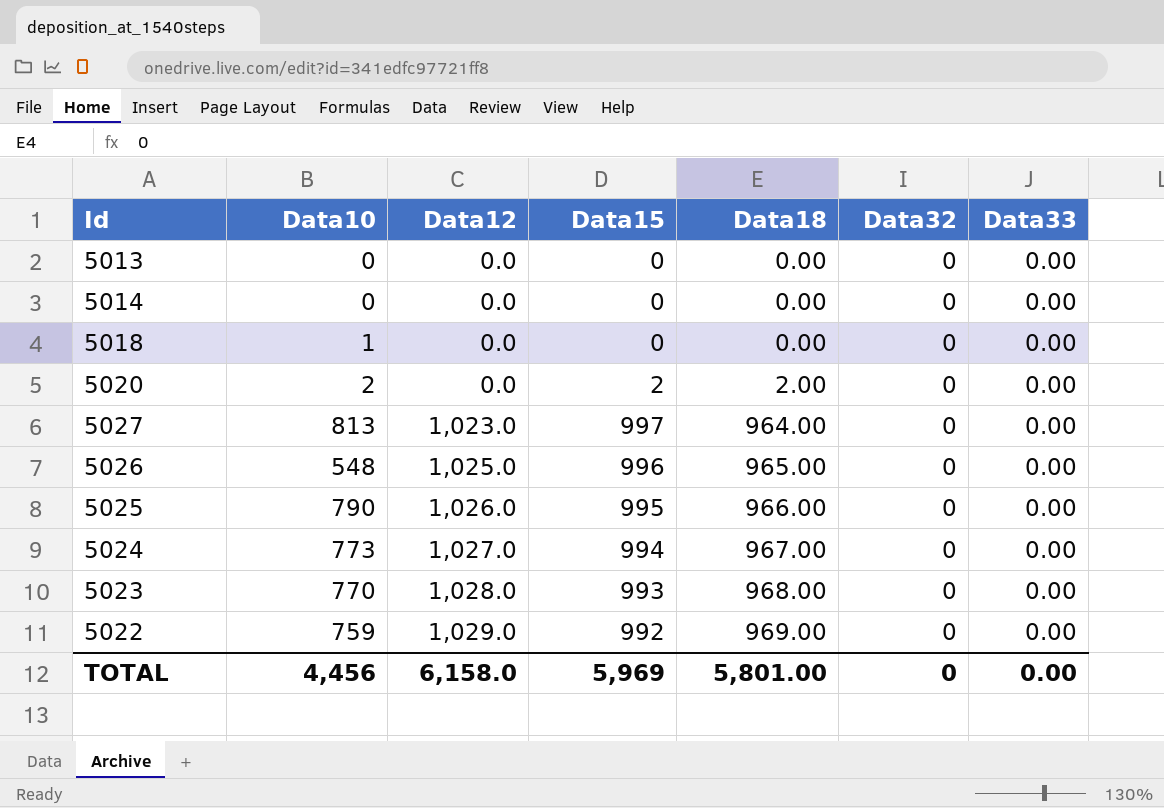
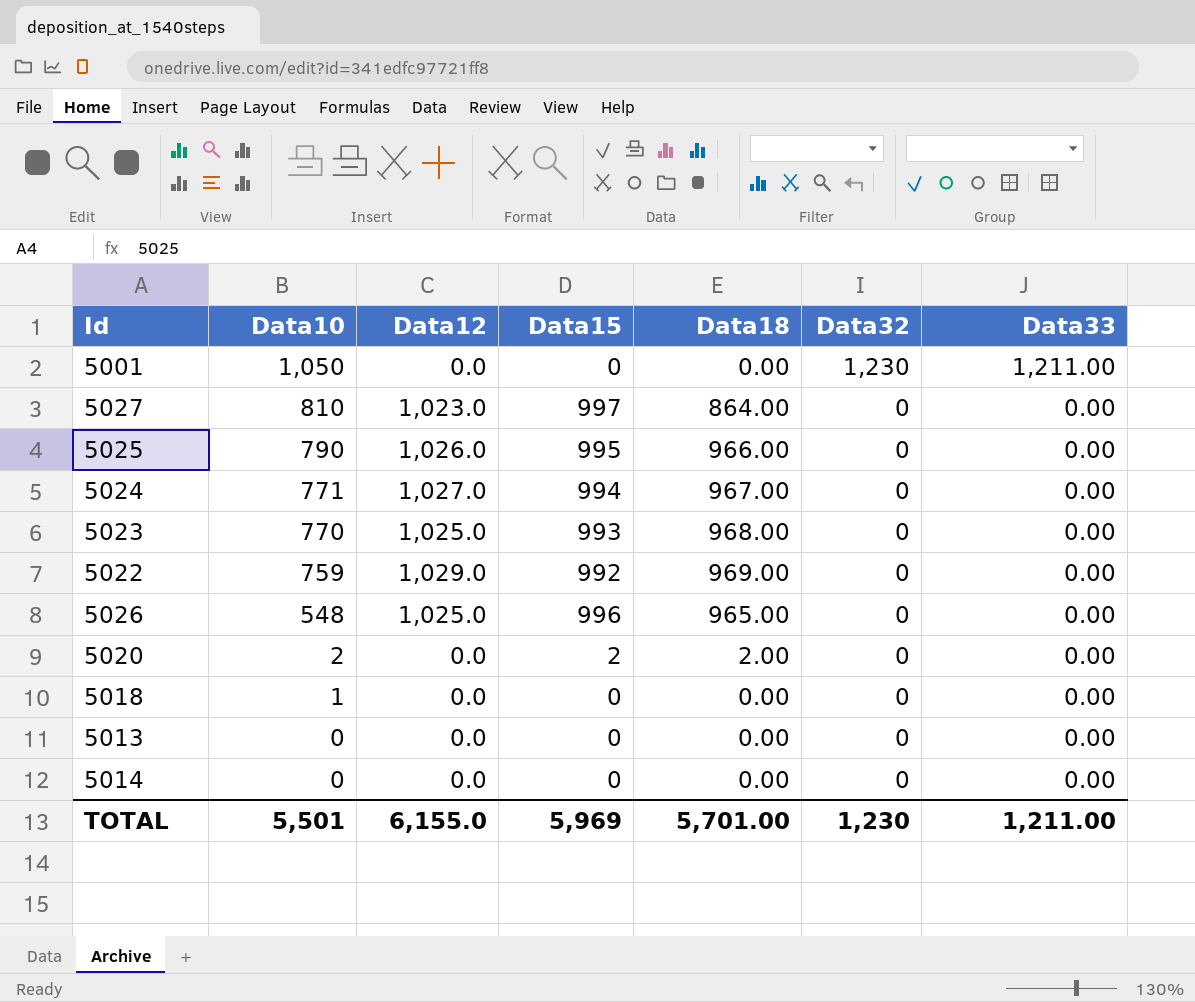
row order: Data12 ascending -> Data10 descending
row 5001: none -> 1,050 | 0.0 | 0 | 0.00 | 1,230 | 1,211.00
5027 | Data10: 813 -> 810
5027 | Data18: 964.00 -> 864.00
5024 | Data10: 773 -> 771
5023 | Data12: 1,028.0 -> 1,025.0
TOTAL | Data10: 4,456 -> 5,501
TOTAL | Data12: 6,158.0 -> 6,155.0
TOTAL | Data18: 5,801.00 -> 5,701.00
TOTAL | Data32: 0 -> 1,230
TOTAL | Data33: 0.00 -> 1,211.00

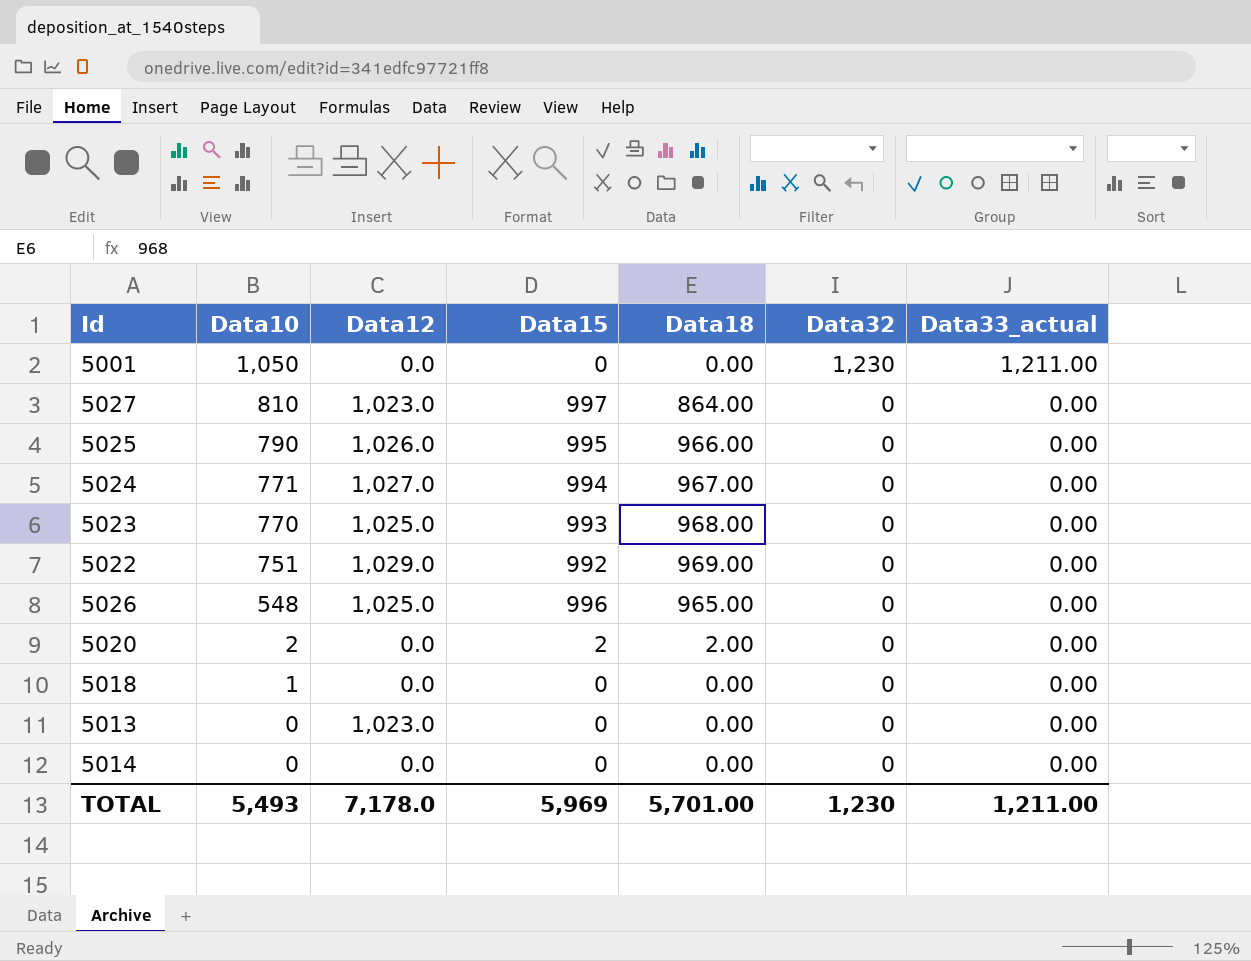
column name: Data33 -> Data33_actual
5022 | Data10: 759 -> 751
5013 | Data12: 0.0 -> 1,023.0
TOTAL | Data10: 5,501 -> 5,493
TOTAL | Data12: 6,155.0 -> 7,178.0

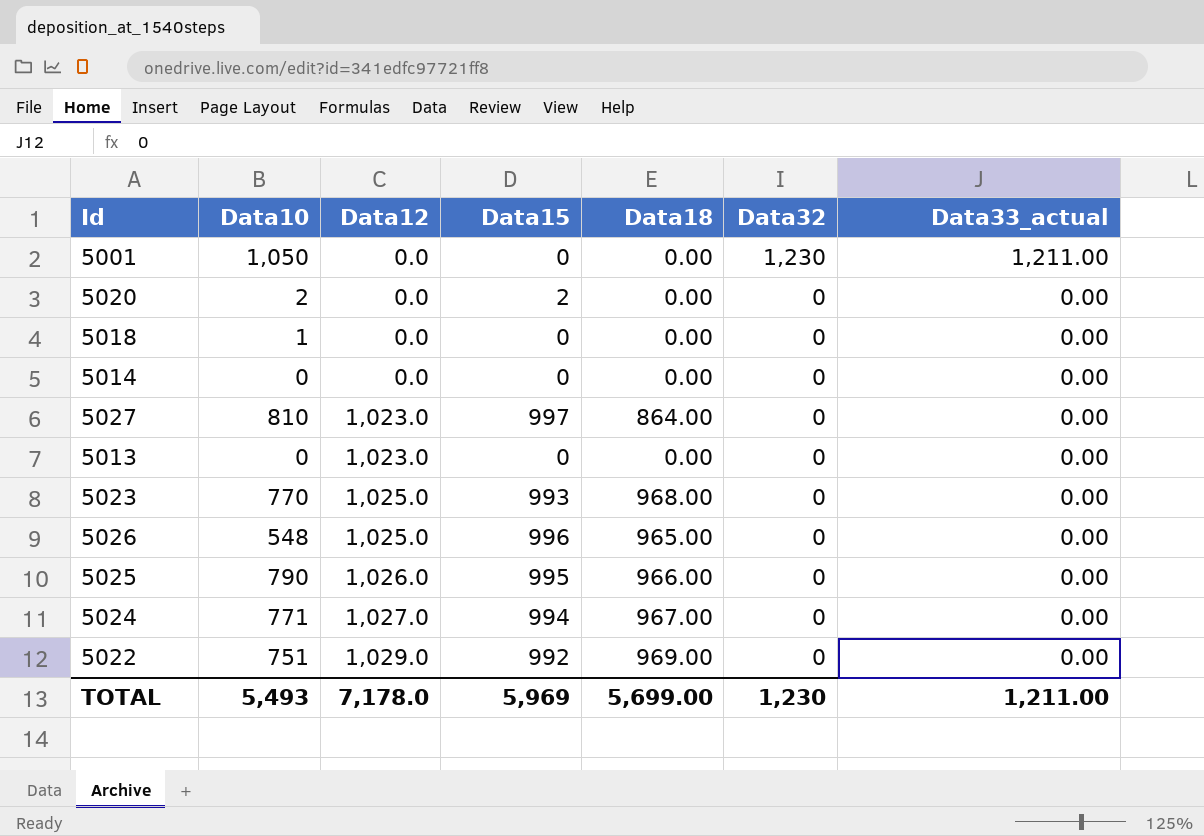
row order: Data10 descending -> Data12 ascending
5020 | Data18: 2.00 -> 0.00
TOTAL | Data18: 5,701.00 -> 5,699.00

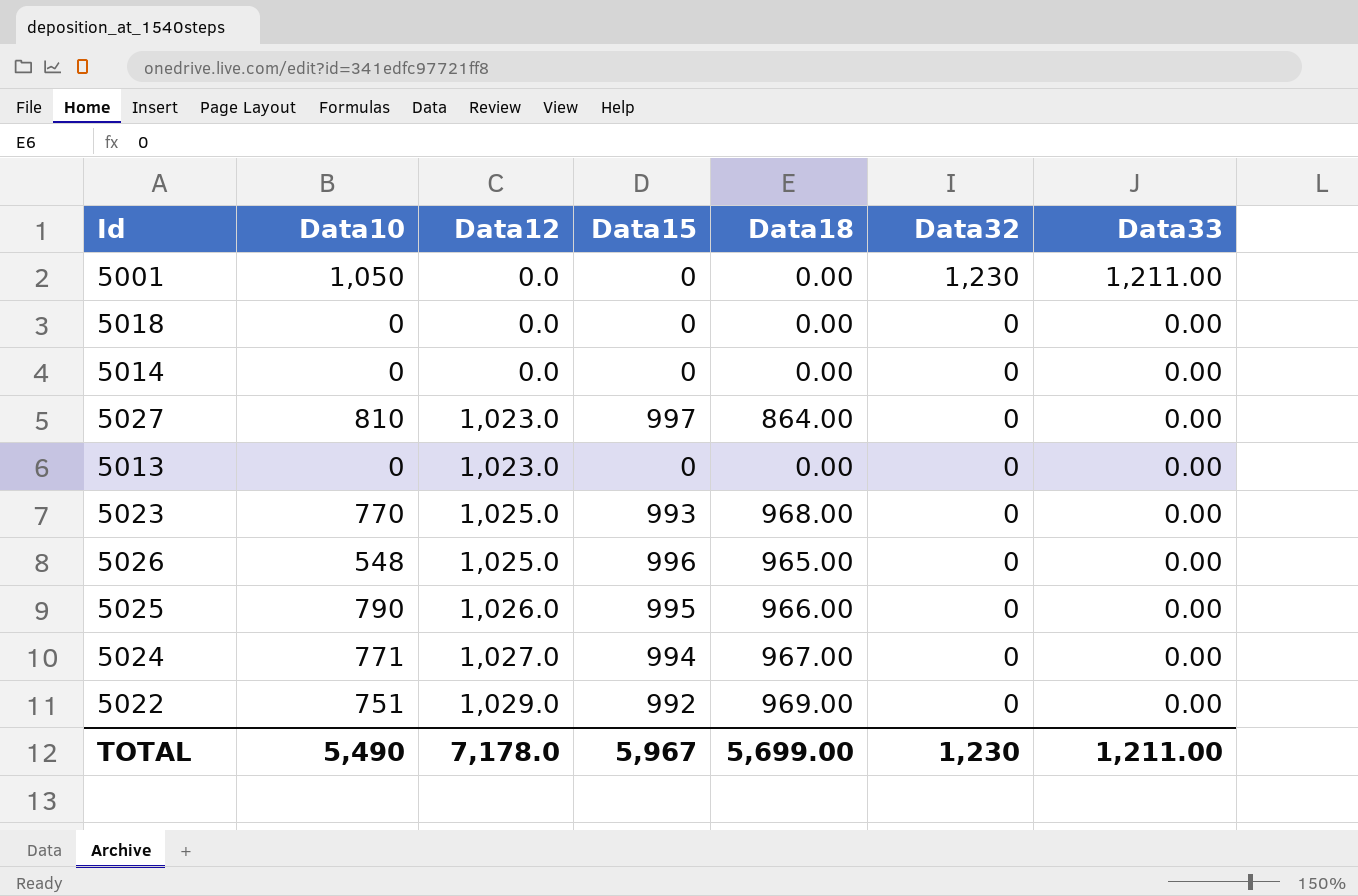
column name: Data33_actual -> Data33
row 5020: 2 | 0.0 | 2 | 0.00 | 0 | 0.00 -> none
5018 | Data10: 1 -> 0
TOTAL | Data10: 5,493 -> 5,490
TOTAL | Data15: 5,969 -> 5,967

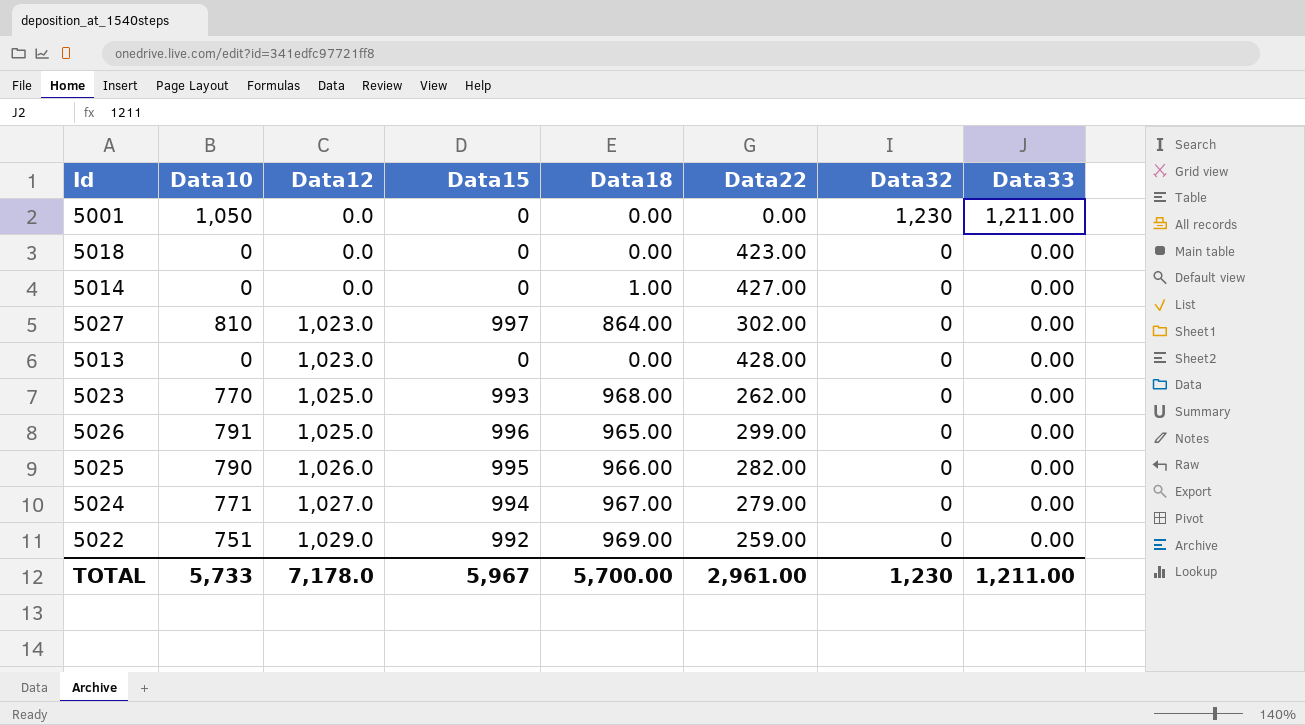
column Data22 | position: none -> 6
5014 | Data18: 0.00 -> 1.00
5026 | Data10: 548 -> 791
TOTAL | Data10: 5,490 -> 5,733
TOTAL | Data18: 5,699.00 -> 5,700.00

